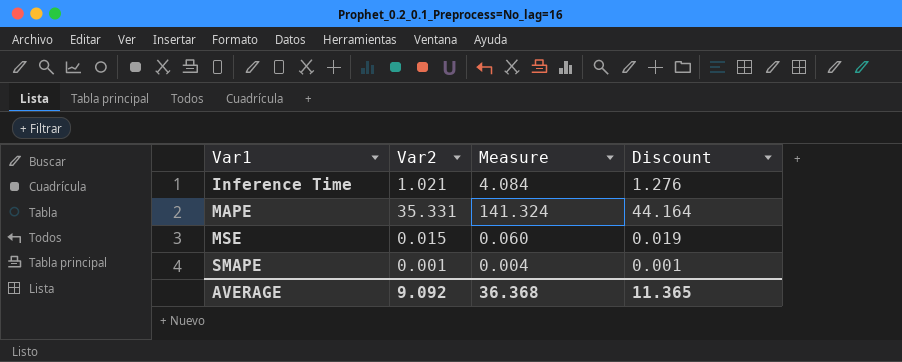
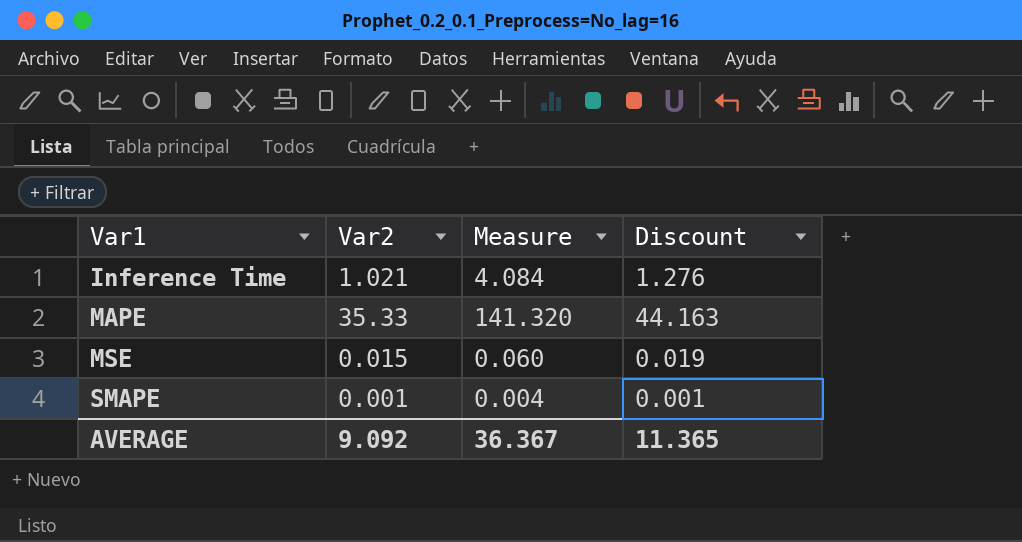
MAPE | Var2: 35.331 -> 35.33
MAPE | Measure: 141.324 -> 141.320
MAPE | Discount: 44.164 -> 44.163
AVERAGE | Measure: 36.368 -> 36.367

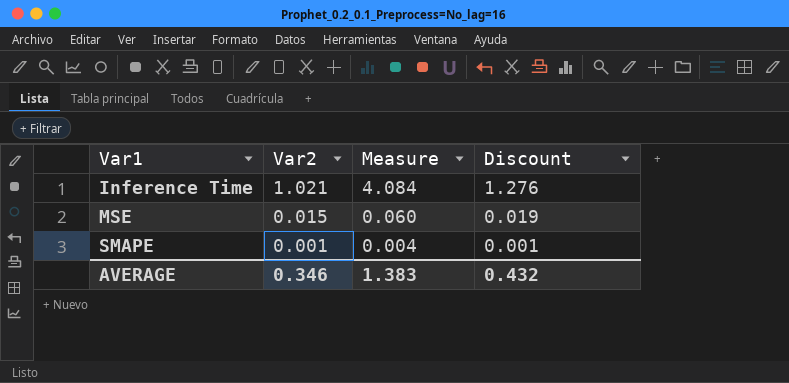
row MAPE: 35.33 | 141.320 | 44.163 -> none
AVERAGE | Var2: 9.092 -> 0.346
AVERAGE | Measure: 36.367 -> 1.383
AVERAGE | Discount: 11.365 -> 0.432

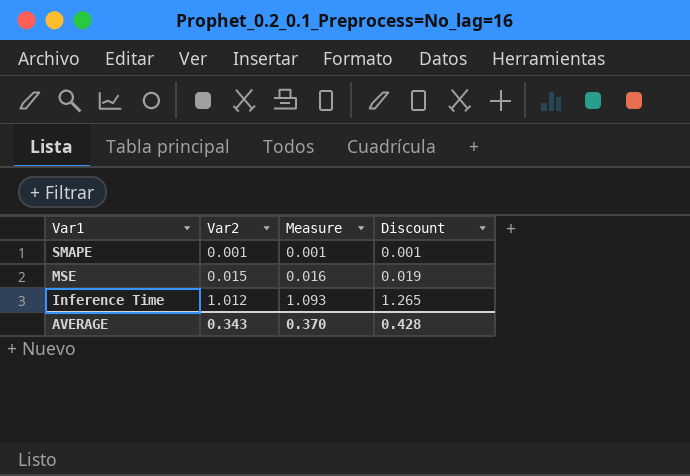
row order: Var1 ascending -> Var1 descending
column Measure | formula: [Var2] * 4 -> [Var2] * 1.08
Inference Time | Var2: 1.021 -> 1.012
Inference Time | Discount: 1.276 -> 1.265
AVERAGE | Var2: 0.346 -> 0.343
AVERAGE | Measure: 1.383 -> 0.370
AVERAGE | Discount: 0.432 -> 0.428

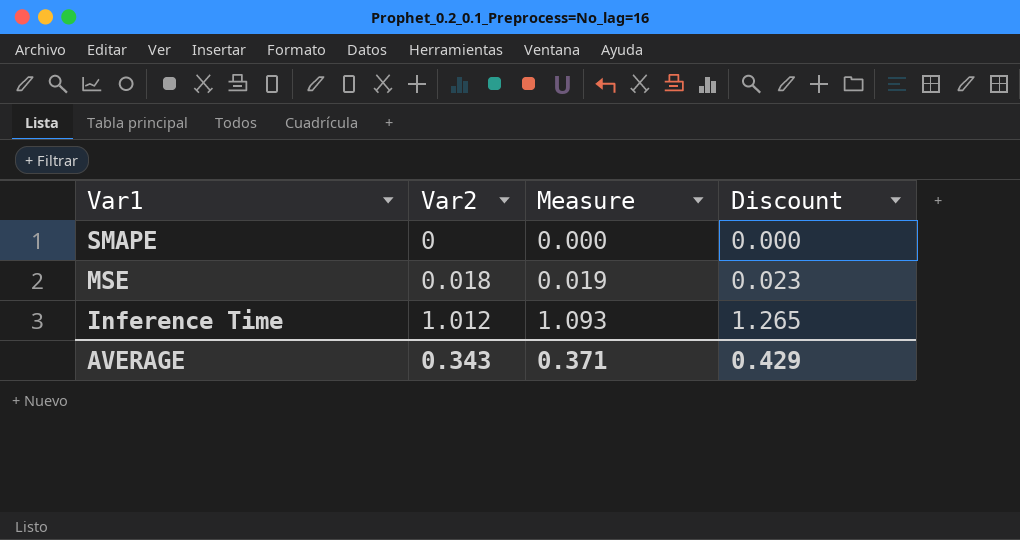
SMAPE | Var2: 0.001 -> 0
SMAPE | Measure: 0.001 -> 0.000
SMAPE | Discount: 0.001 -> 0.000
MSE | Var2: 0.015 -> 0.018
MSE | Measure: 0.016 -> 0.019
MSE | Discount: 0.019 -> 0.023
AVERAGE | Measure: 0.370 -> 0.371
AVERAGE | Discount: 0.428 -> 0.429

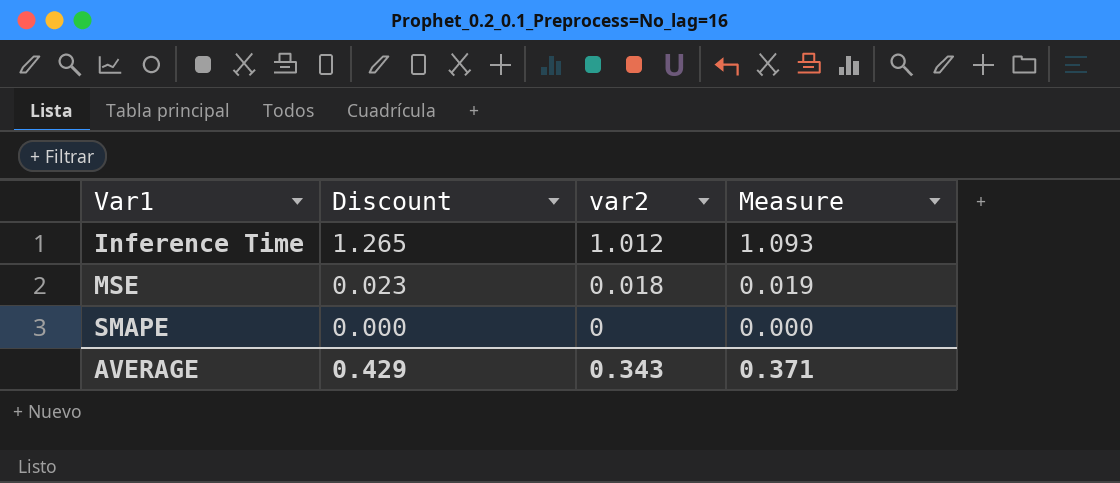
row order: Var1 descending -> Var1 ascending
column Discount | position: 4 -> 2
column name: Var2 -> var2

